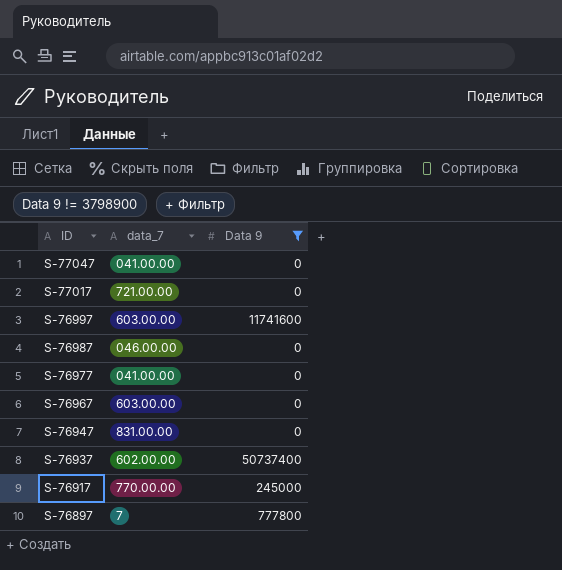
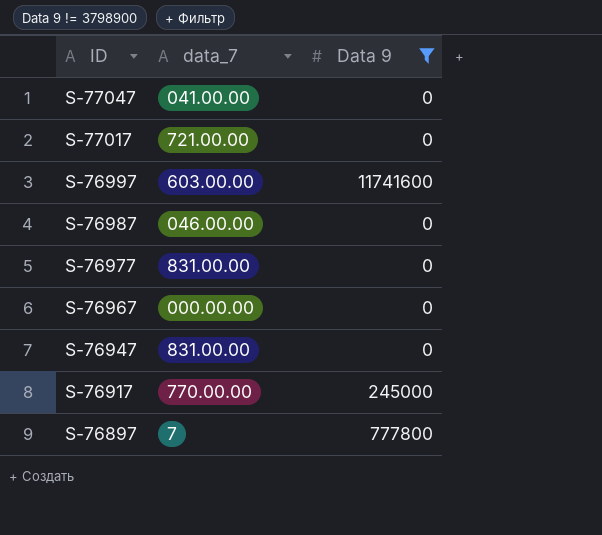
row S-76937: 602.00.00 | 50737400 -> none
S-76977 | data_7: 041.00.00 -> 831.00.00
S-76967 | data_7: 603.00.00 -> 000.00.00

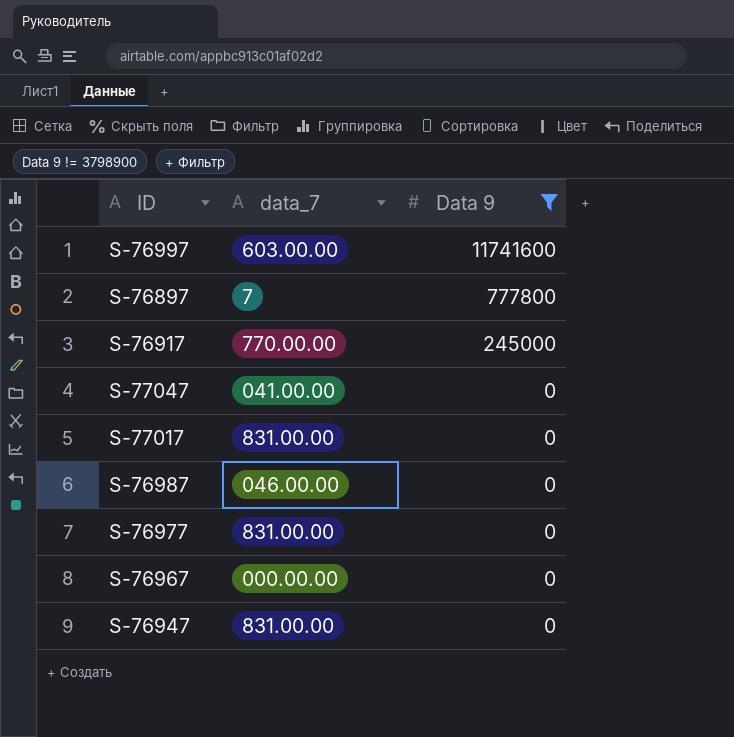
row order: ID descending -> Data 9 descending
S-77017 | data_7: 721.00.00 -> 831.00.00

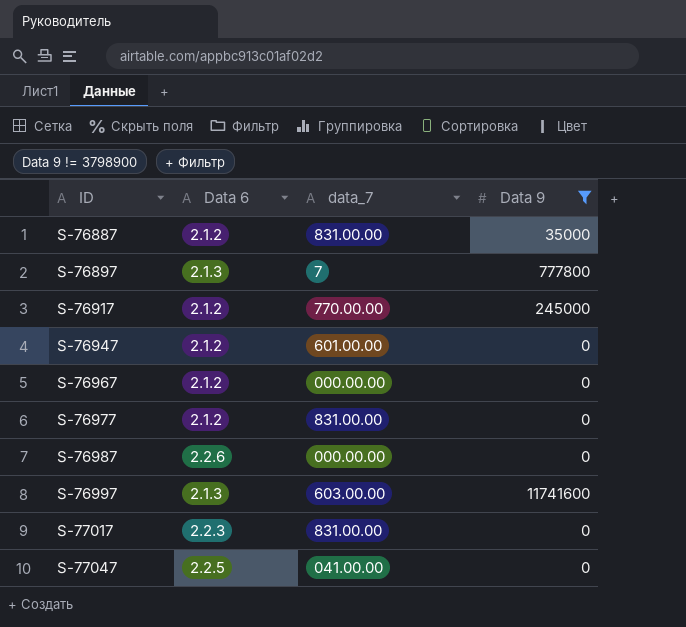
row order: Data 9 descending -> ID ascending
column Data 6 | position: none -> 2
row S-76887: none -> 2.1.2 | 831.00.00 | 35000
S-76947 | data_7: 831.00.00 -> 601.00.00
S-76987 | data_7: 046.00.00 -> 000.00.00

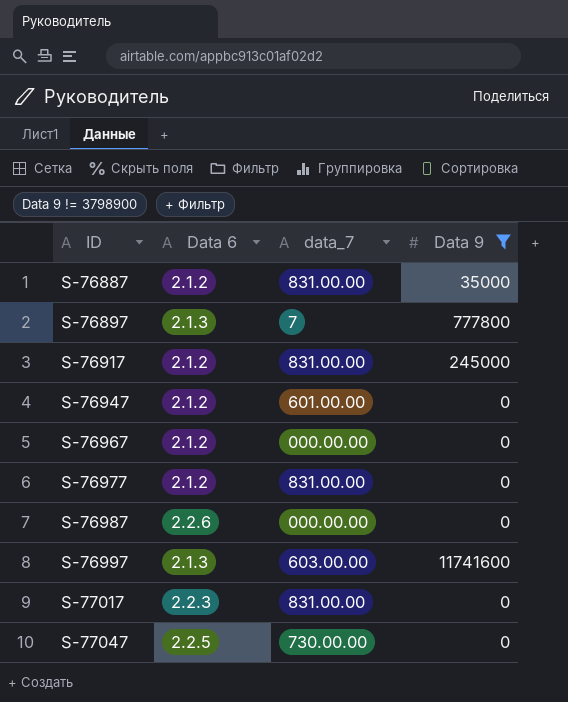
S-76917 | data_7: 770.00.00 -> 831.00.00
S-77047 | data_7: 041.00.00 -> 730.00.00

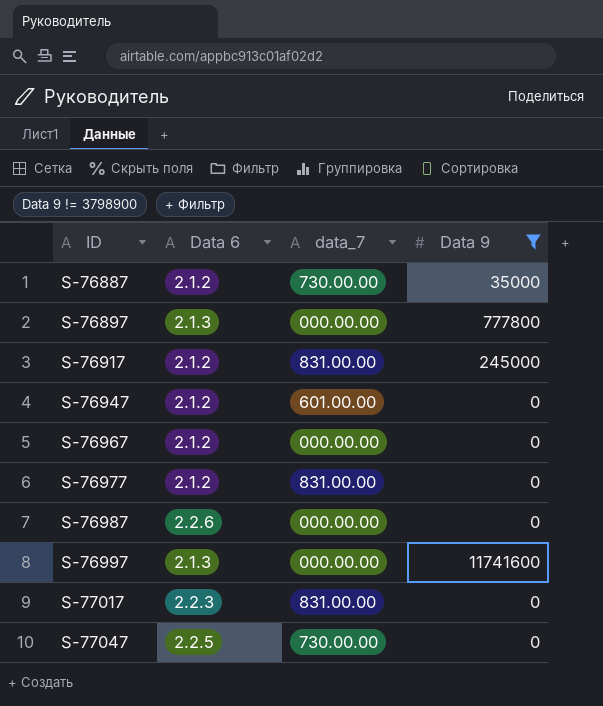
S-76887 | data_7: 831.00.00 -> 730.00.00
S-76897 | data_7: 7 -> 000.00.00
S-76997 | data_7: 603.00.00 -> 000.00.00

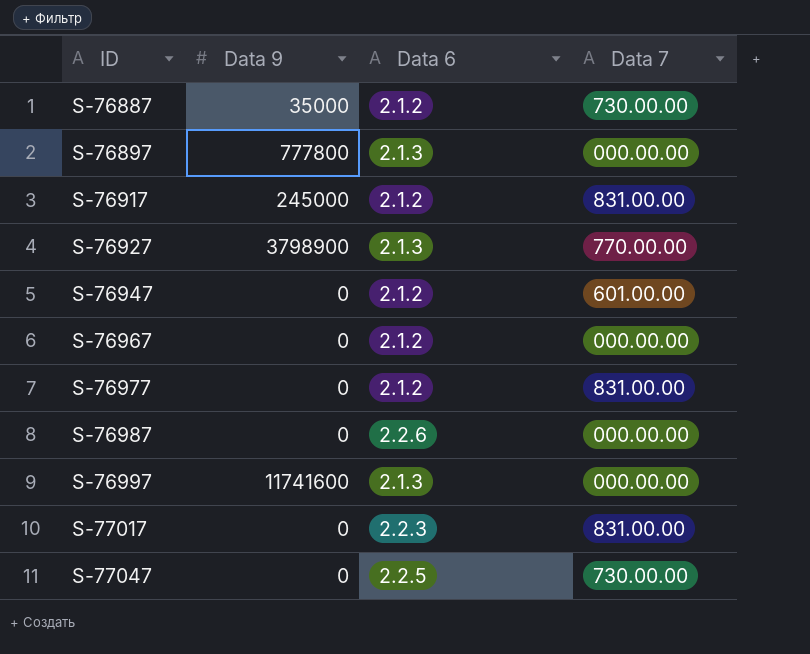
filter: Data 9 != 3798900 -> none
column Data 9 | position: 4 -> 2
column name: data_7 -> Data 7

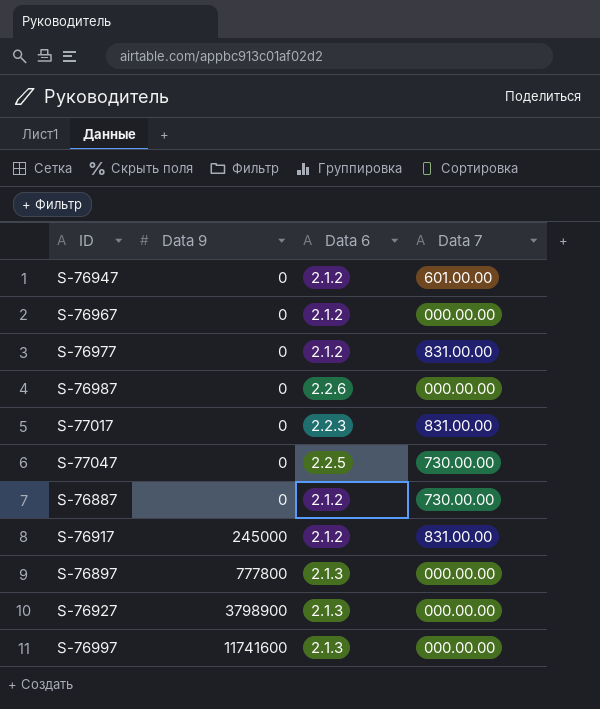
row order: ID ascending -> Data 9 ascending
S-76887 | Data 9: 35000 -> 0
S-76927 | Data 7: 770.00.00 -> 000.00.00

